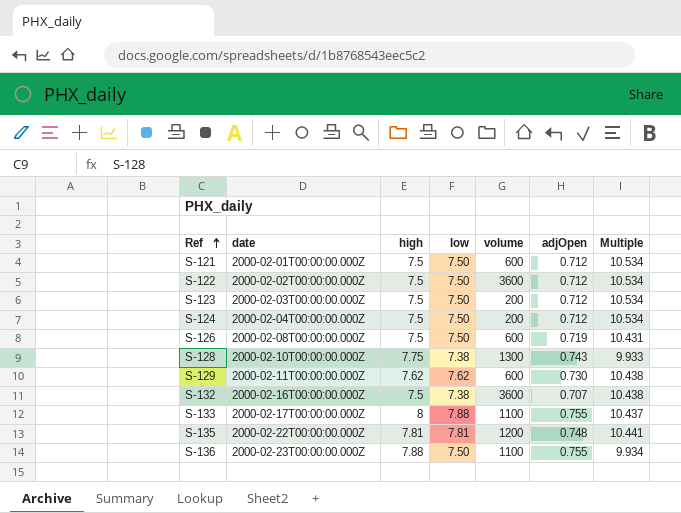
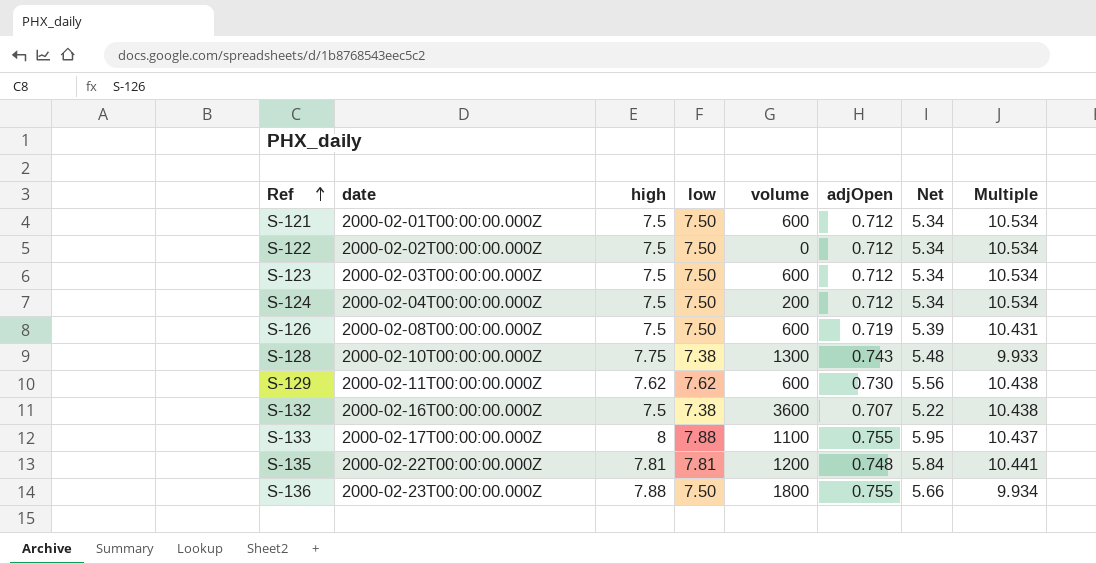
column Net | formula: none -> [low] * [adjOpen]
S-122 | volume: 3600 -> 0
S-123 | volume: 200 -> 600
S-136 | volume: 1100 -> 1800

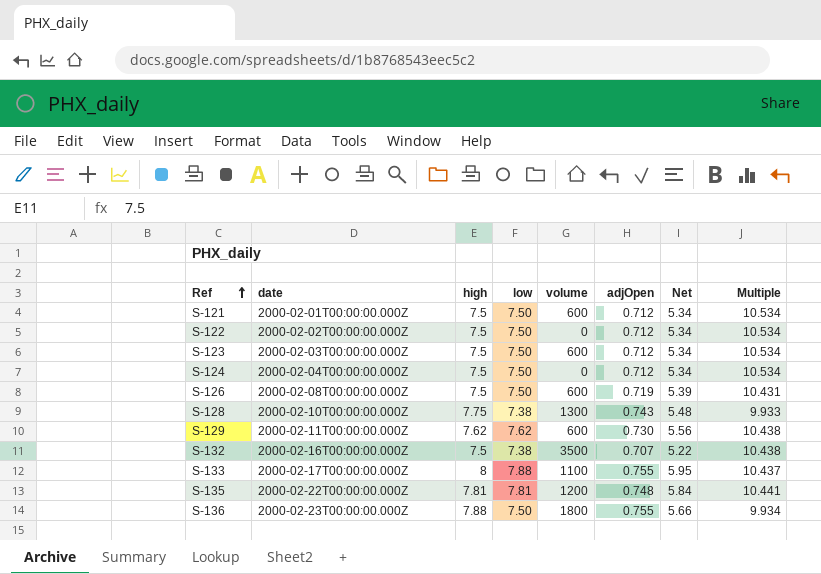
S-124 | volume: 200 -> 0
S-132 | volume: 3600 -> 3500

